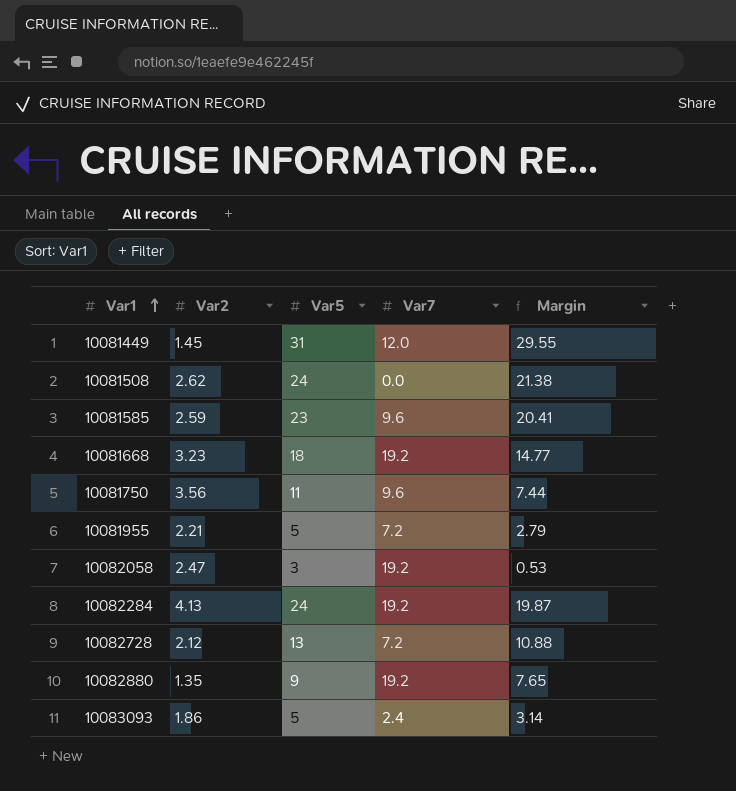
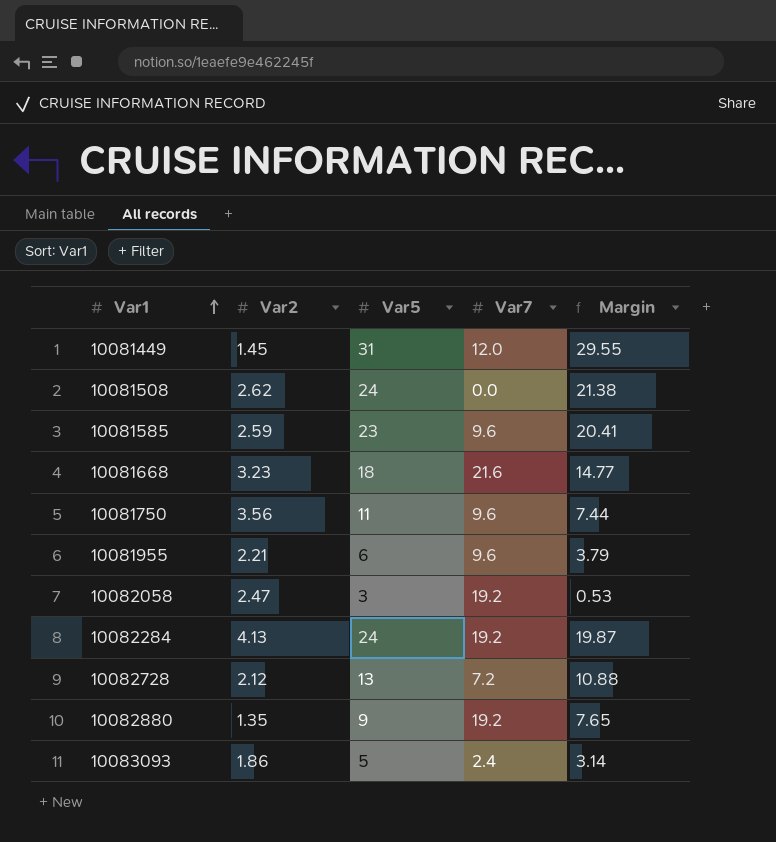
10081668 | Var7: 19.2 -> 21.6
10081955 | Var5: 5 -> 6
10081955 | Var7: 7.2 -> 9.6
10081955 | Margin: 2.79 -> 3.79

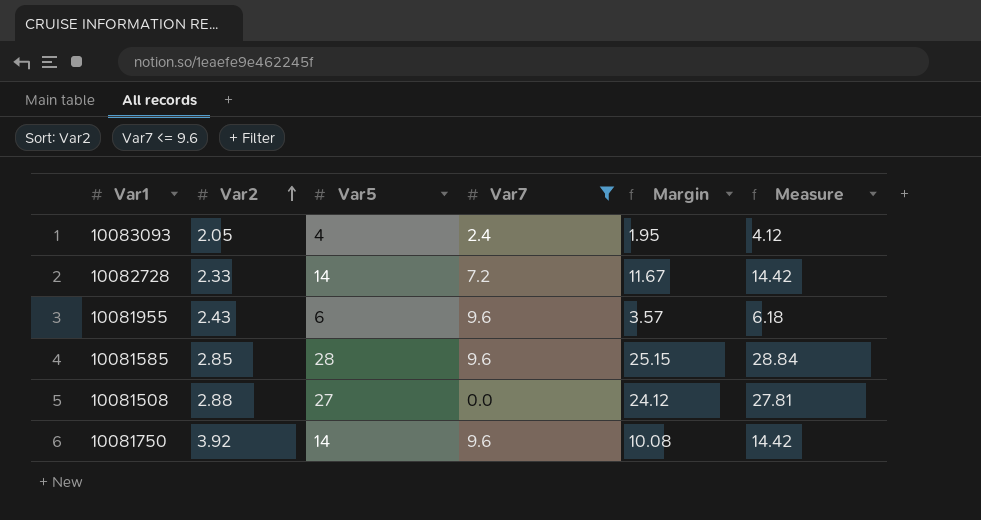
filter: none -> Var7 <= 9.6
row order: Var1 ascending -> Var2 ascending
column Measure | formula: none -> [Var5] * 1.03
10083093 | Var2: 1.86 -> 2.05
10083093 | Var5: 5 -> 4
10083093 | Margin: 3.14 -> 1.95
10082728 | Var2: 2.12 -> 2.33
10082728 | Var5: 13 -> 14
10082728 | Margin: 10.88 -> 11.67
10081955 | Var2: 2.21 -> 2.43
10081955 | Margin: 3.79 -> 3.57
10081585 | Var2: 2.59 -> 2.85
10081585 | Var5: 23 -> 28
10081585 | Margin: 20.41 -> 25.15
10081508 | Var2: 2.62 -> 2.88
10081508 | Var5: 24 -> 27
10081508 | Margin: 21.38 -> 24.12
10081750 | Var2: 3.56 -> 3.92
10081750 | Var5: 11 -> 14
10081750 | Margin: 7.44 -> 10.08

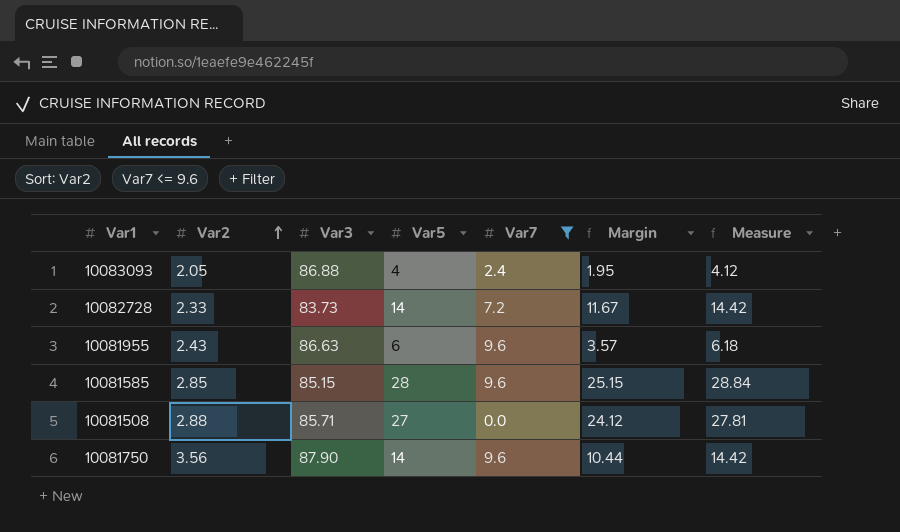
column Var3 | position: none -> 3
10081750 | Var2: 3.92 -> 3.56
10081750 | Margin: 10.08 -> 10.44

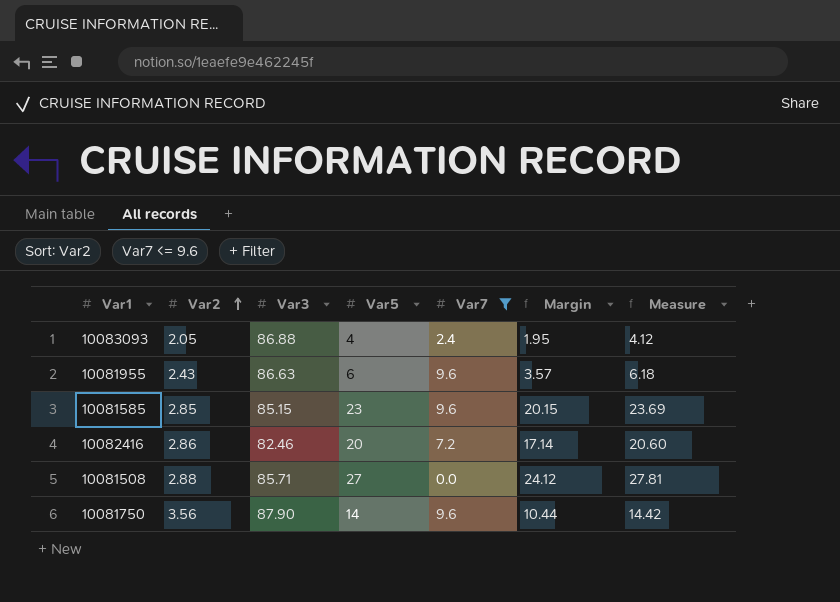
row 10082728: 2.33 | 83.73 | 14 | 7.2 | 11.67 | 14.42 -> none
10081585 | Var5: 28 -> 23
10081585 | Margin: 25.15 -> 20.15
10081585 | Measure: 28.84 -> 23.69
row 10082416: none -> 2.86 | 82.46 | 20 | 7.2 | 17.14 | 20.60

